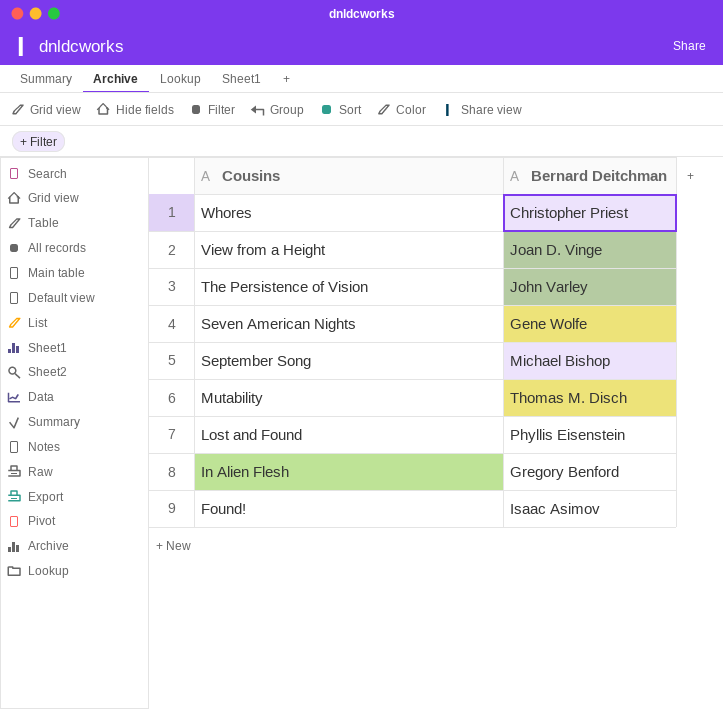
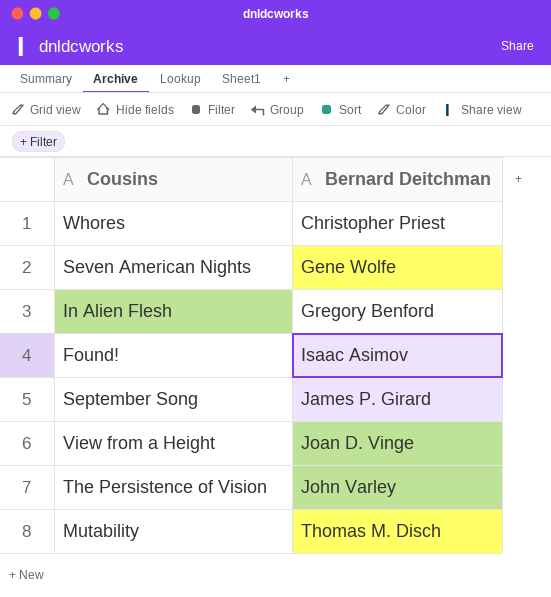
row order: Cousins descending -> Bernard Deitchman ascending
row Lost and Found: Phyllis Eisenstein -> none
September Song | Bernard Deitchman: Michael Bishop -> James P. Girard

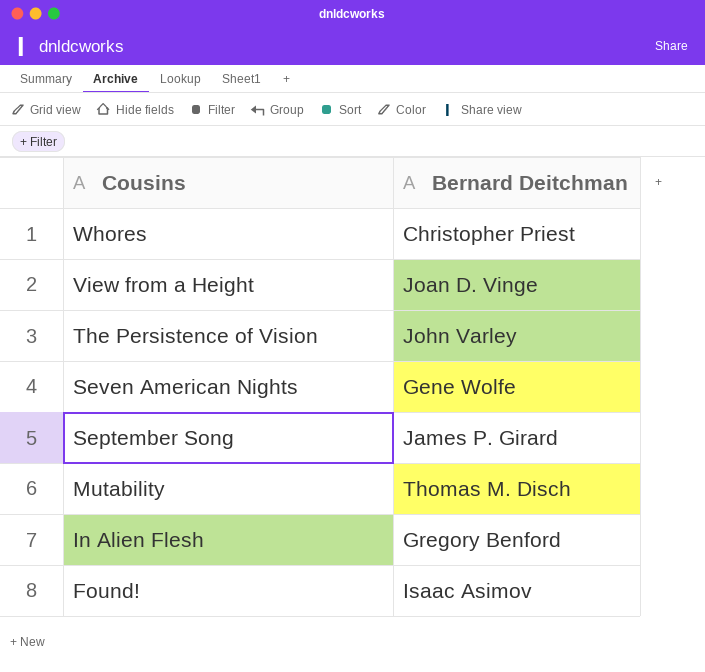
row order: Bernard Deitchman ascending -> Cousins descending

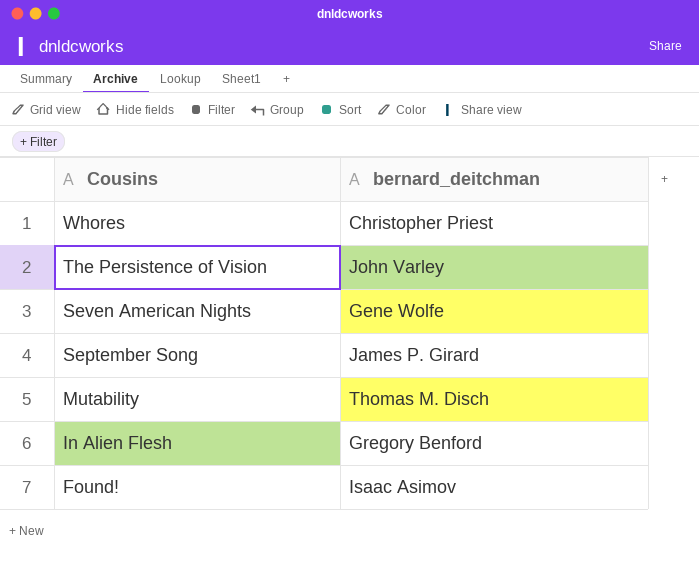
column name: Bernard Deitchman -> bernard_deitchman
row View from a Height: Joan D. Vinge -> none

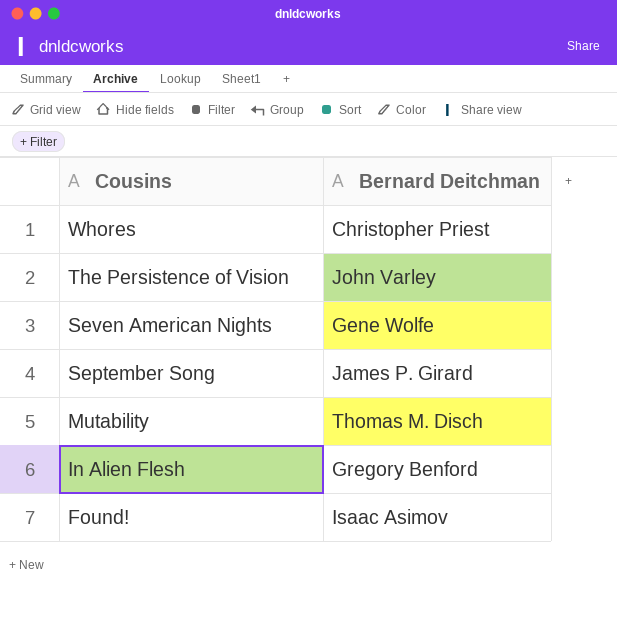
column name: bernard_deitchman -> Bernard Deitchman

